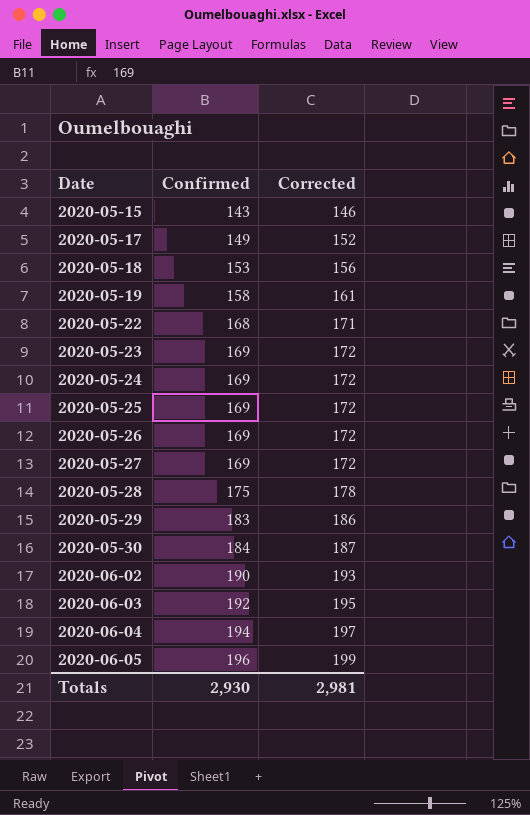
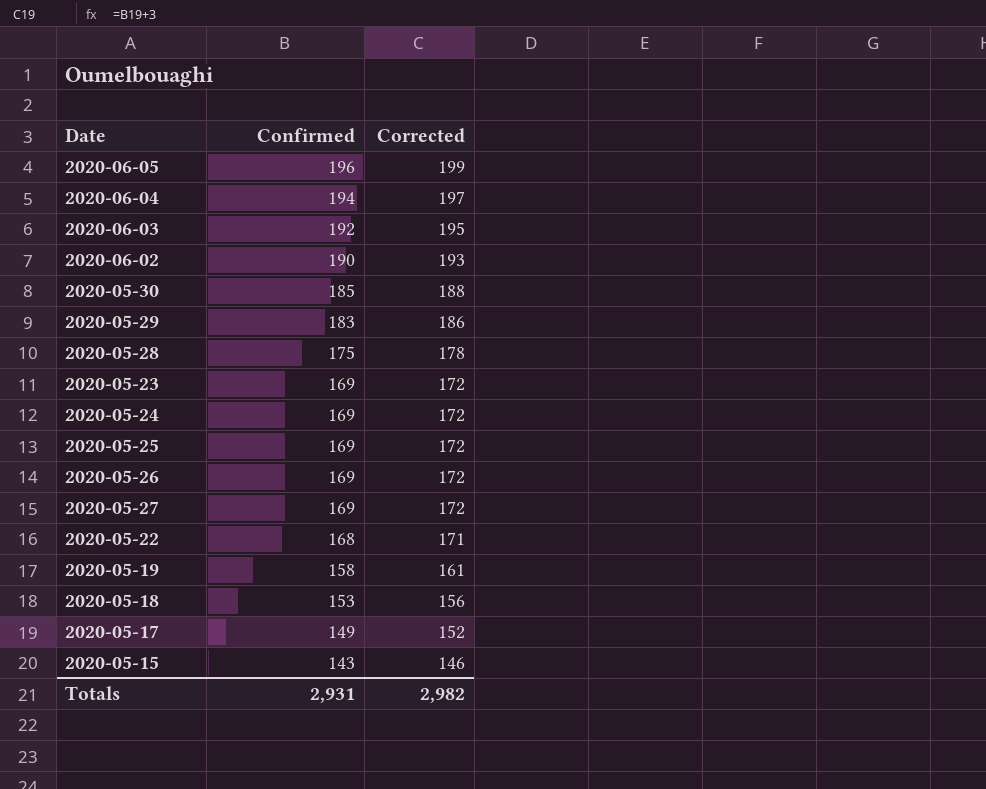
row order: Date ascending -> Confirmed descending
2020-05-30 | Confirmed: 184 -> 185
2020-05-30 | Corrected: 187 -> 188
Totals | Confirmed: 2,930 -> 2,931
Totals | Corrected: 2,981 -> 2,982

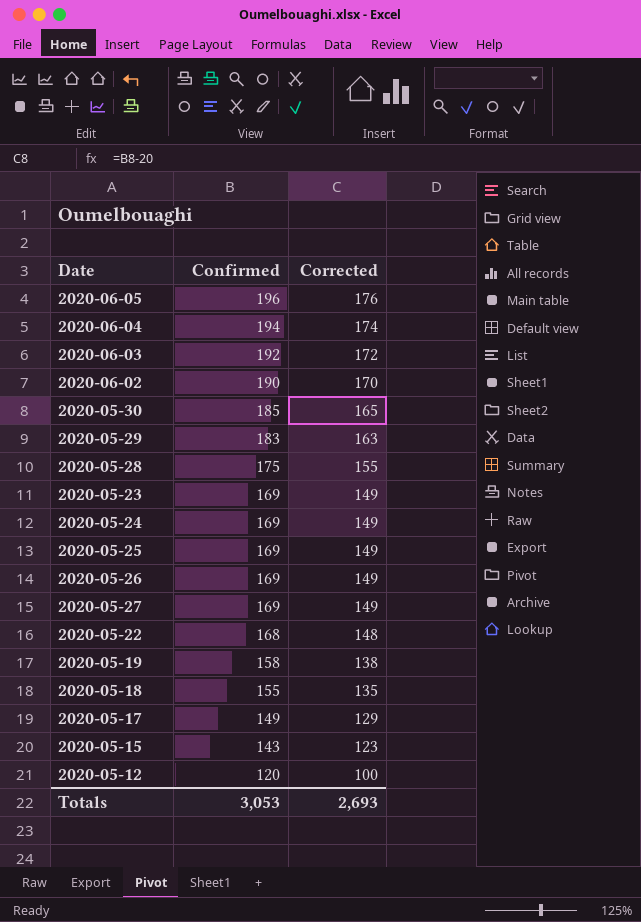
column Corrected | formula: [Confirmed] + 3 -> [Confirmed] - 20
2020-05-18 | Confirmed: 153 -> 155
row 2020-05-12: none -> 120 | 100
Totals | Confirmed: 2,931 -> 3,053
Totals | Corrected: 2,982 -> 2,693

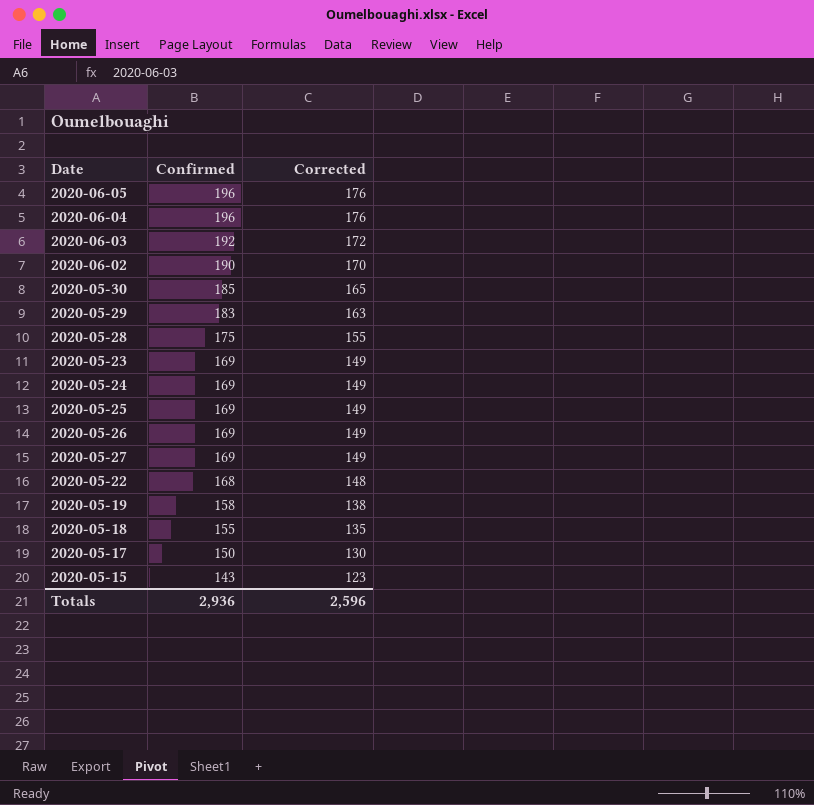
row 2020-05-12: 120 | 100 -> none
2020-06-04 | Confirmed: 194 -> 196
2020-06-04 | Corrected: 174 -> 176
2020-05-17 | Confirmed: 149 -> 150
2020-05-17 | Corrected: 129 -> 130
Totals | Confirmed: 3,053 -> 2,936
Totals | Corrected: 2,693 -> 2,596

